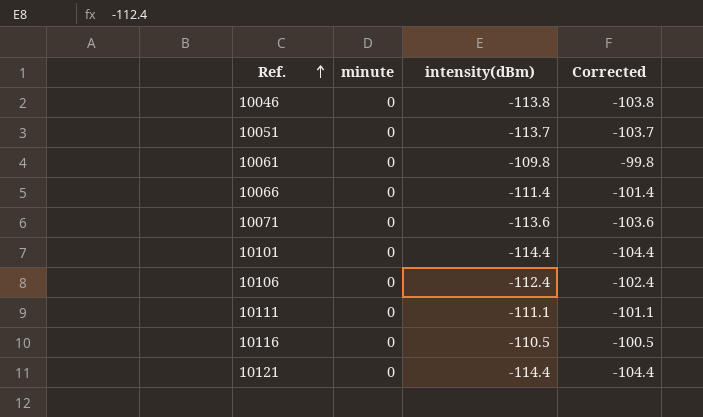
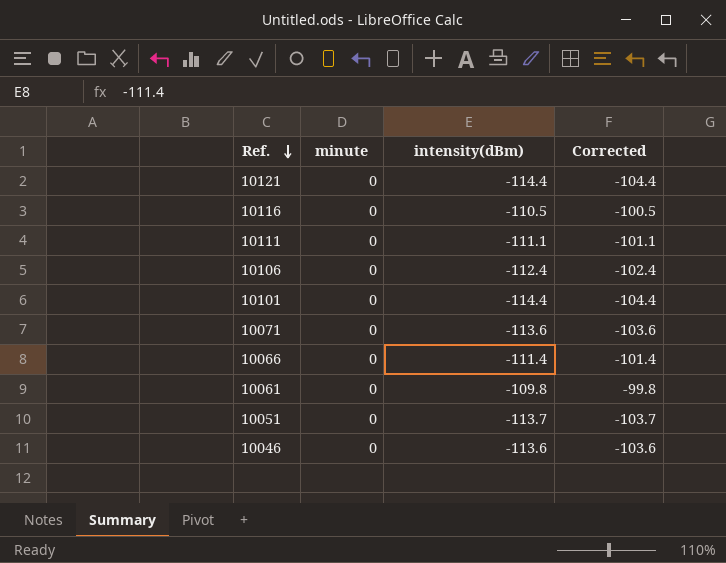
row order: Ref. ascending -> Ref. descending
10046 | intensity(dBm): -113.8 -> -113.6
10046 | Corrected: -103.8 -> -103.6

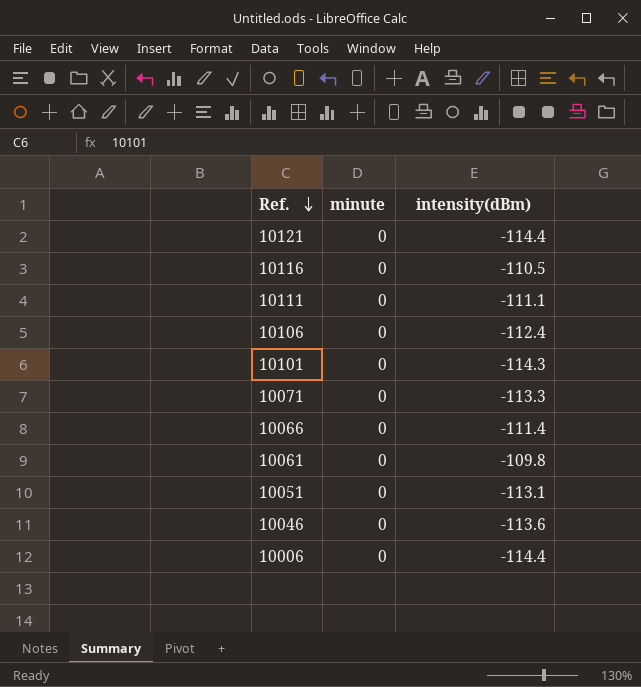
column Corrected | formula: [intensity(dBm)] + 10 -> none
10101 | intensity(dBm): -114.4 -> -114.3
10071 | intensity(dBm): -113.6 -> -113.3
10051 | intensity(dBm): -113.7 -> -113.1
row 10006: none -> 0 | -114.4

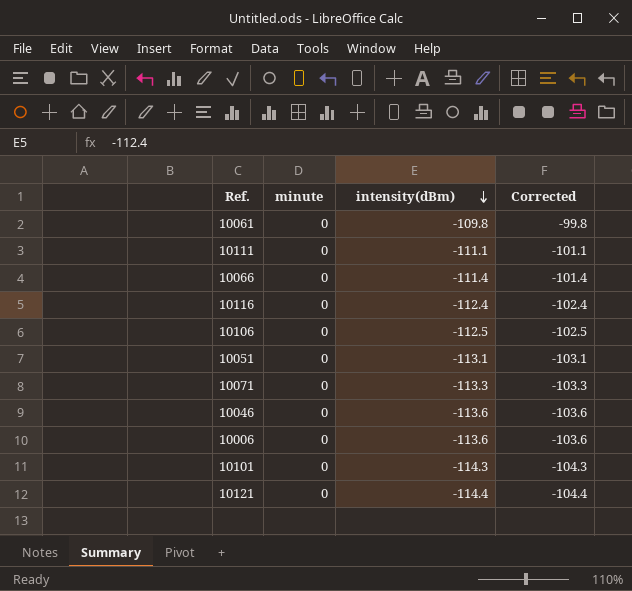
row order: Ref. descending -> intensity(dBm) descending
column Corrected | formula: none -> [intensity(dBm)] + 10
10116 | intensity(dBm): -110.5 -> -112.4
10106 | intensity(dBm): -112.4 -> -112.5
10006 | intensity(dBm): -114.4 -> -113.6

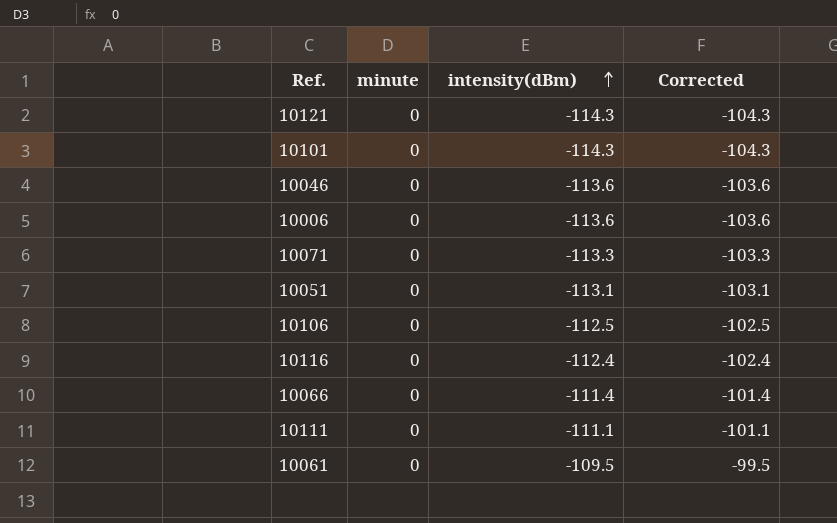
row order: intensity(dBm) descending -> intensity(dBm) ascending
10121 | intensity(dBm): -114.4 -> -114.3
10121 | Corrected: -104.4 -> -104.3
10061 | intensity(dBm): -109.8 -> -109.5
10061 | Corrected: -99.8 -> -99.5

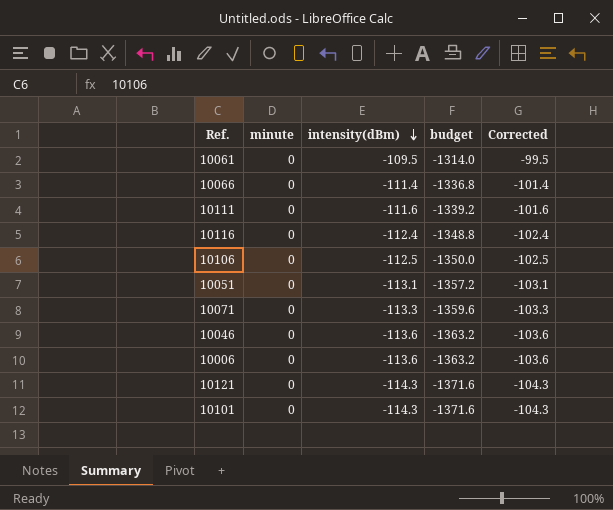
row order: intensity(dBm) ascending -> intensity(dBm) descending
column budget | formula: none -> [intensity(dBm)] * 12
10111 | intensity(dBm): -111.1 -> -111.6
10111 | Corrected: -101.1 -> -101.6

